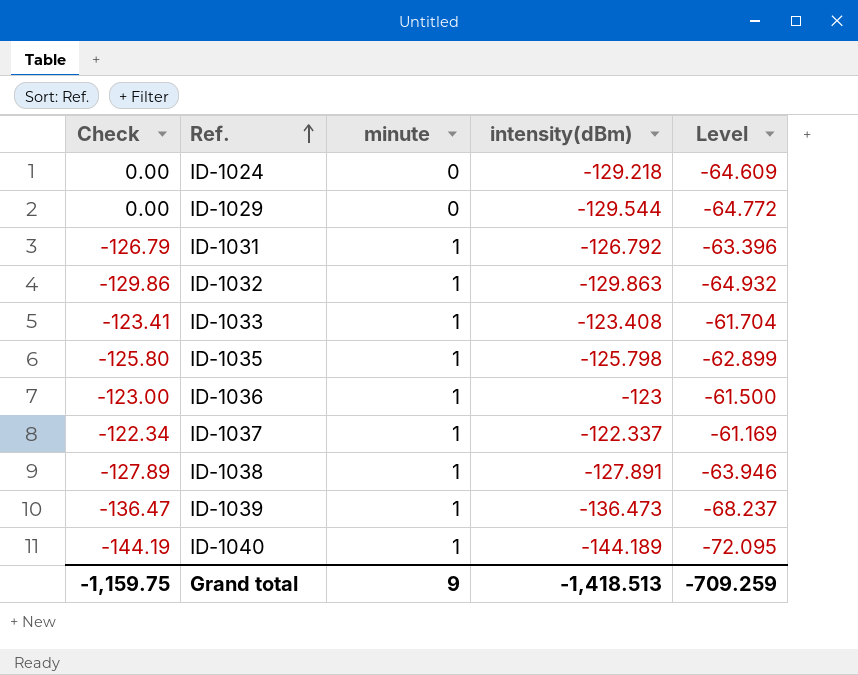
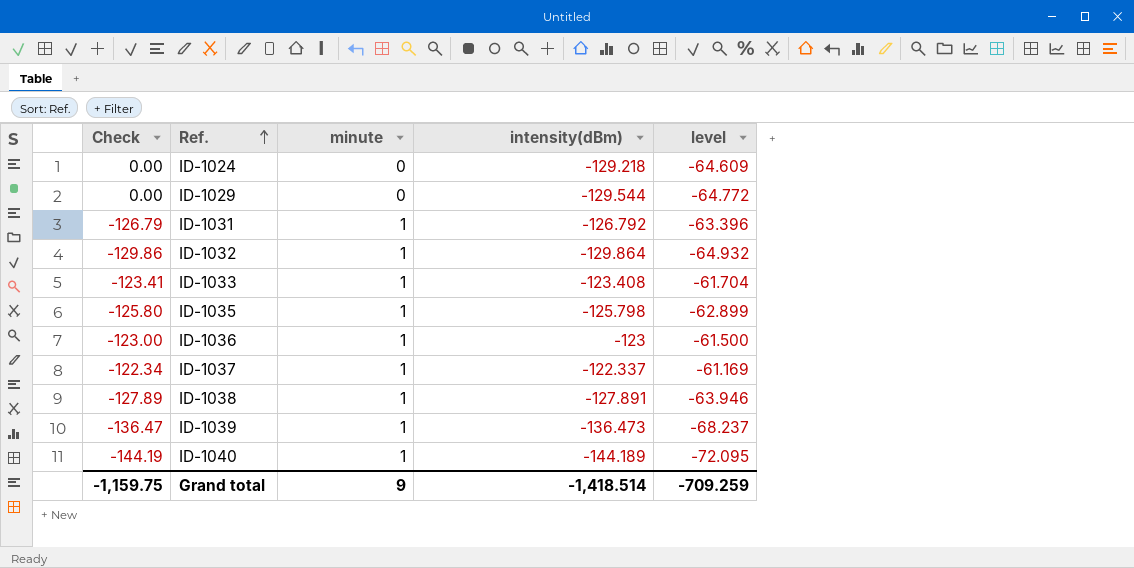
column name: Level -> level
ID-1032 | intensity(dBm): -129.863 -> -129.864
Grand total | intensity(dBm): -1,418.513 -> -1,418.514

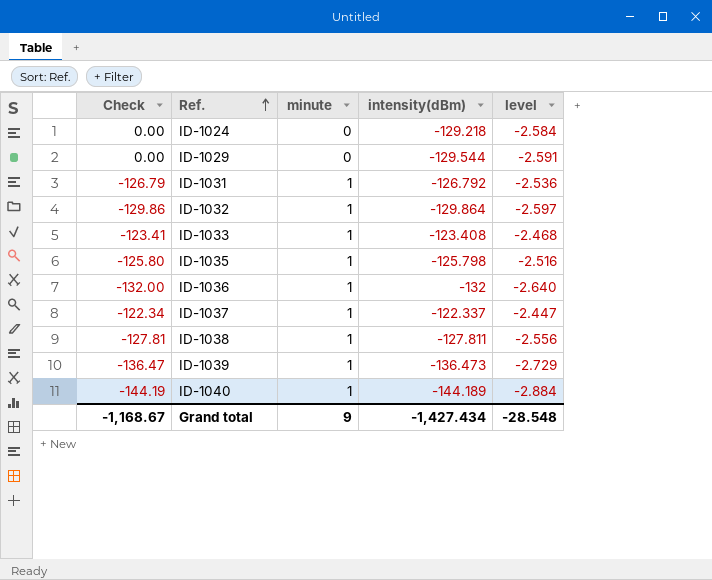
column level | formula: [intensity(dBm)] * 0.5 -> [intensity(dBm)] * 0.02
ID-1036 | Check: -123.00 -> -132.00
ID-1036 | intensity(dBm): -123 -> -132
ID-1038 | Check: -127.89 -> -127.81
ID-1038 | intensity(dBm): -127.891 -> -127.811
Grand total | Check: -1,159.75 -> -1,168.67
Grand total | intensity(dBm): -1,418.514 -> -1,427.434
Grand total | level: -709.259 -> -28.548

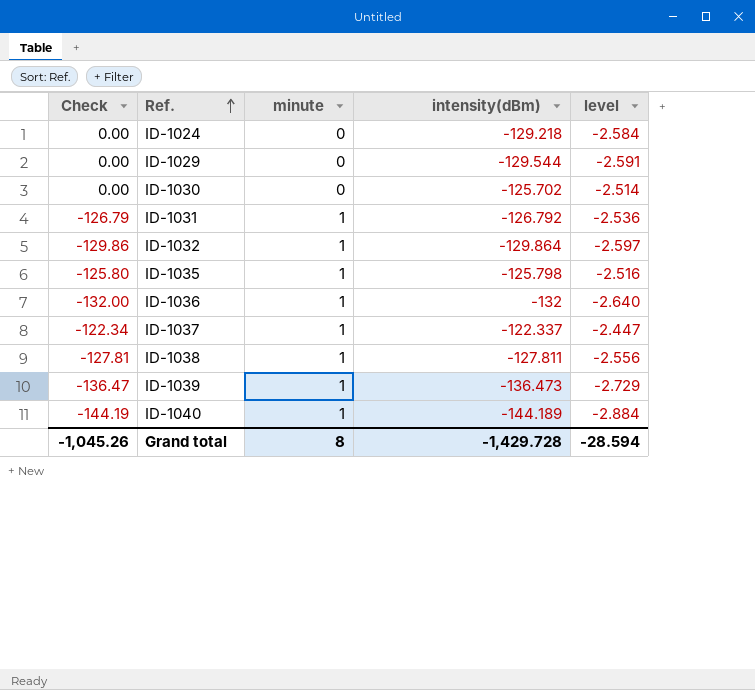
row ID-1033: -123.41 | 1 | -123.408 | -2.468 -> none
row ID-1030: none -> 0.00 | 0 | -125.702 | -2.514
Grand total | Check: -1,168.67 -> -1,045.26
Grand total | minute: 9 -> 8
Grand total | intensity(dBm): -1,427.434 -> -1,429.728
Grand total | level: -28.548 -> -28.594

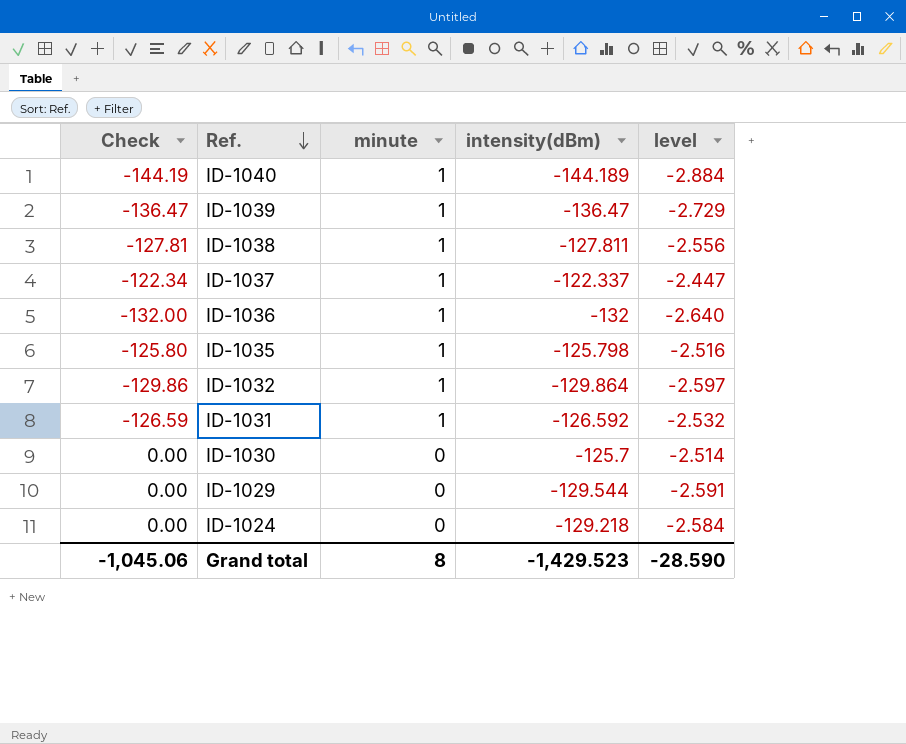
row order: Ref. ascending -> Ref. descending
ID-1039 | intensity(dBm): -136.473 -> -136.47
ID-1031 | Check: -126.79 -> -126.59
ID-1031 | intensity(dBm): -126.792 -> -126.592
ID-1031 | level: -2.536 -> -2.532
ID-1030 | intensity(dBm): -125.702 -> -125.7
Grand total | Check: -1,045.26 -> -1,045.06
Grand total | intensity(dBm): -1,429.728 -> -1,429.523
Grand total | level: -28.594 -> -28.590

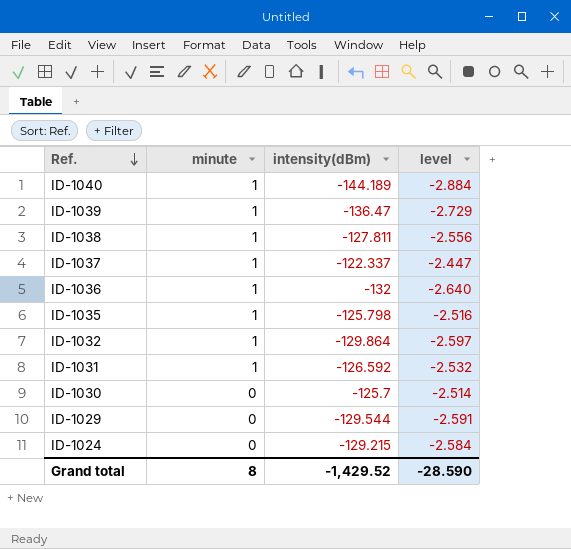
column Check | formula: [minute] * [intensity(dBm)] -> none
ID-1024 | intensity(dBm): -129.218 -> -129.215
Grand total | intensity(dBm): -1,429.523 -> -1,429.52

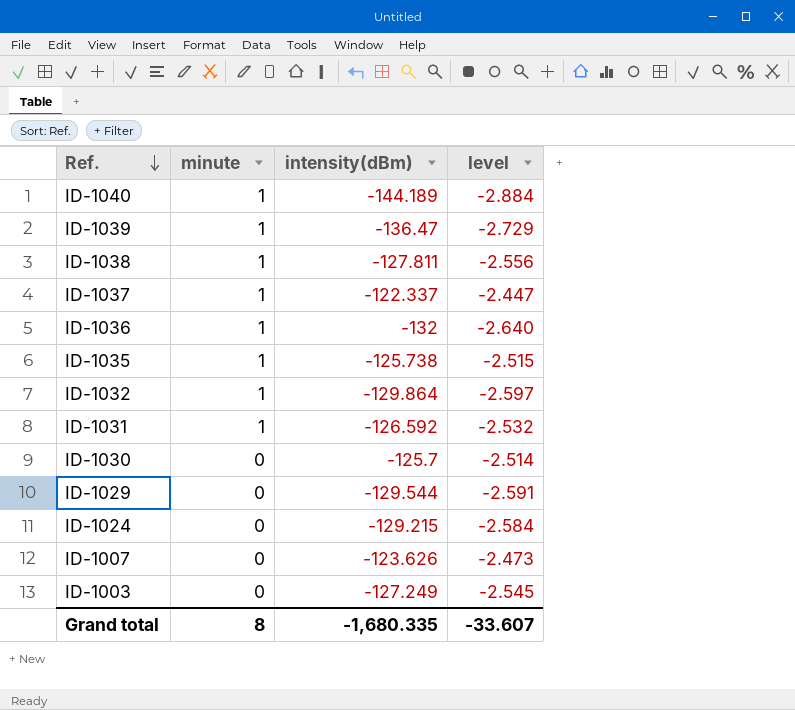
ID-1035 | intensity(dBm): -125.798 -> -125.738
ID-1035 | level: -2.516 -> -2.515
row ID-1007: none -> 0 | -123.626 | -2.473
row ID-1003: none -> 0 | -127.249 | -2.545
Grand total | intensity(dBm): -1,429.52 -> -1,680.335
Grand total | level: -28.590 -> -33.607

